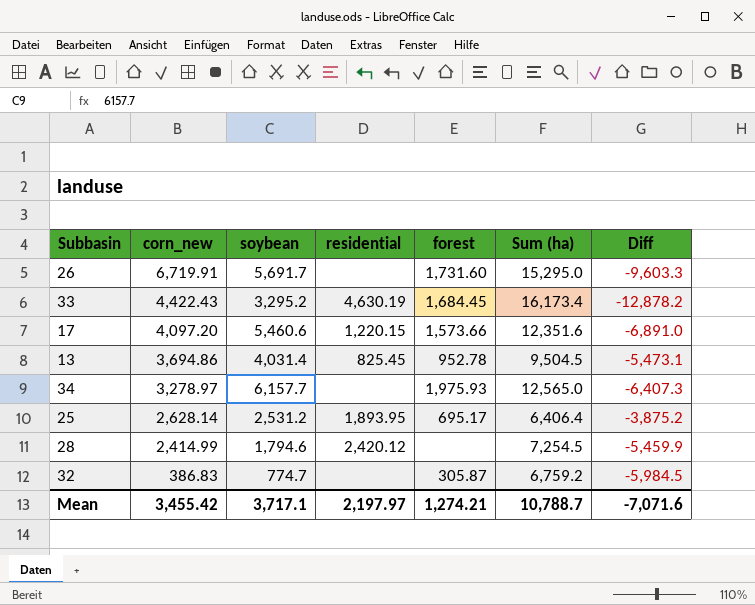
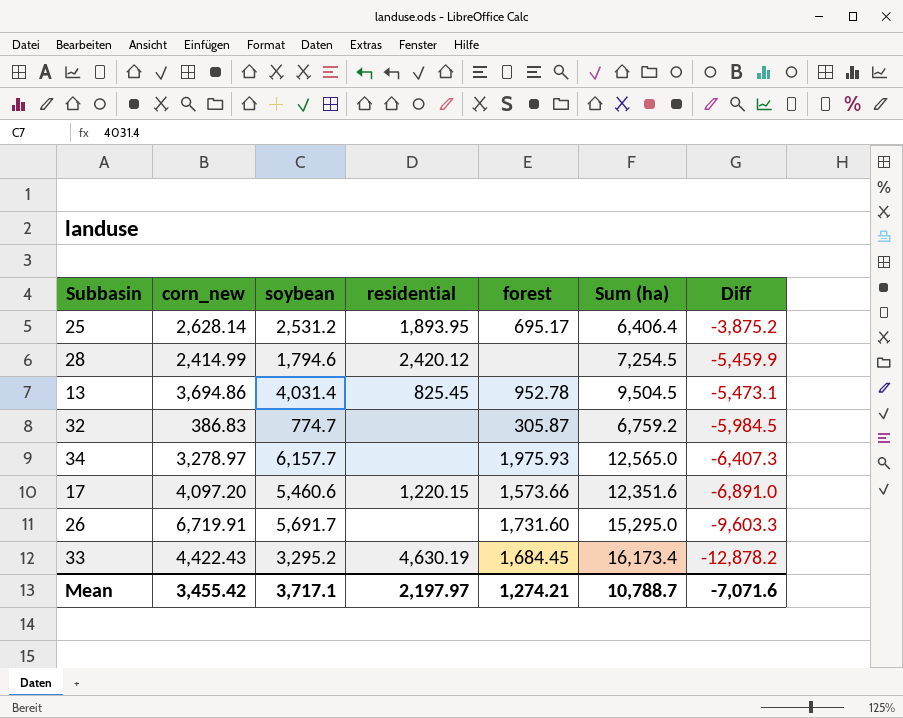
row order: corn_new descending -> Diff descending

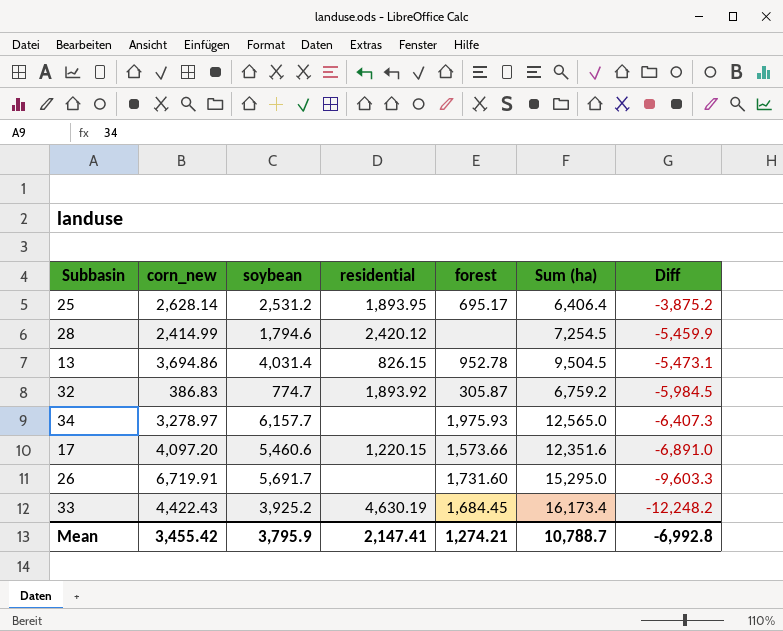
13 | residential: 825.45 -> 826.15
32 | residential: none -> 1,893.92
33 | soybean: 3,295.2 -> 3,925.2
33 | Diff: -12,878.2 -> -12,248.2
Mean | soybean: 3,717.1 -> 3,795.9
Mean | residential: 2,197.97 -> 2,147.41
Mean | Diff: -7,071.6 -> -6,992.8

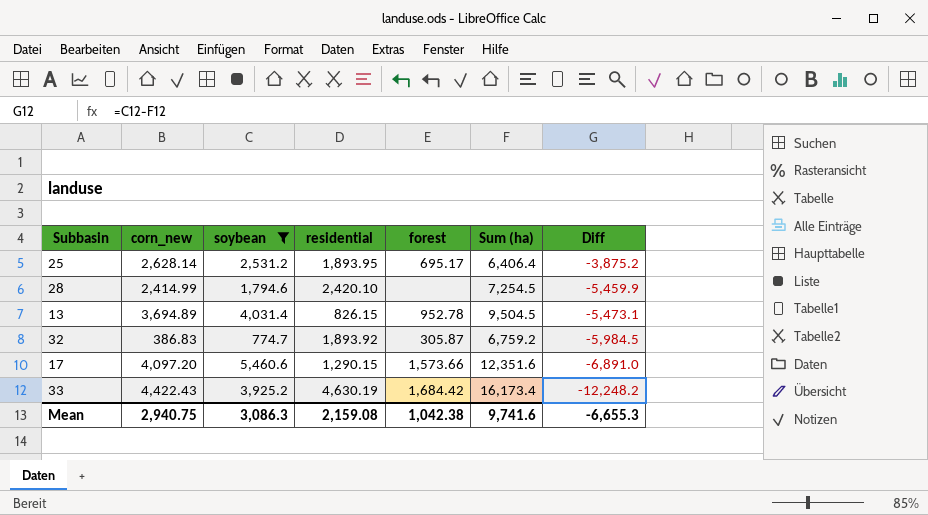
filter: none -> soybean <= 5,460.6
28 | residential: 2,420.12 -> 2,420.10
13 | corn_new: 3,694.86 -> 3,694.89
17 | residential: 1,220.15 -> 1,290.15
33 | forest: 1,684.45 -> 1,684.42
Mean | corn_new: 3,455.42 -> 2,940.75
Mean | soybean: 3,795.9 -> 3,086.3
Mean | residential: 2,147.41 -> 2,159.08
Mean | forest: 1,274.21 -> 1,042.38
Mean | Sum (ha): 10,788.7 -> 9,741.6
Mean | Diff: -6,992.8 -> -6,655.3

